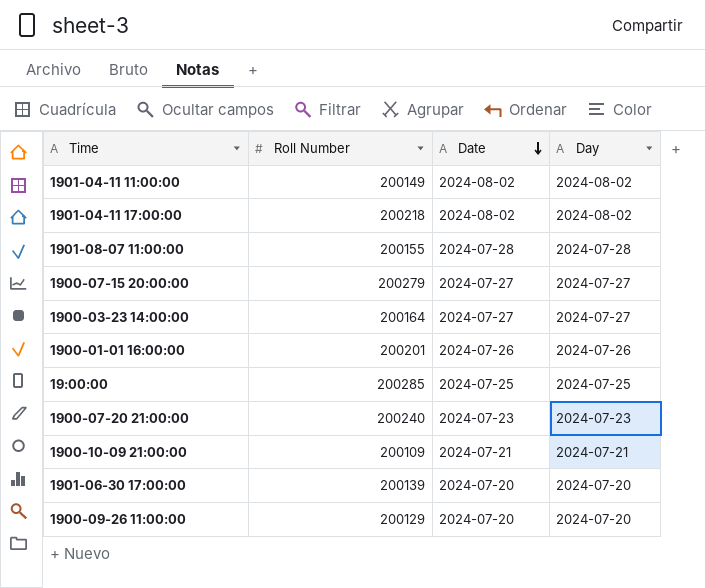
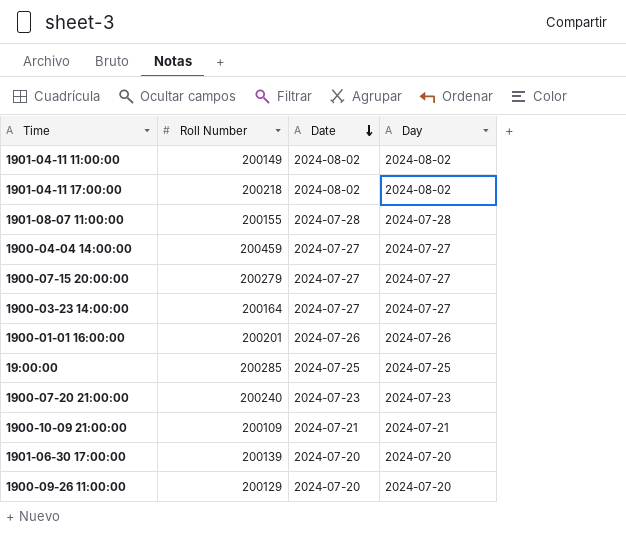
row 1900-04-04 14:00:00: none -> 200459 | 2024-07-27 | 2024-07-27

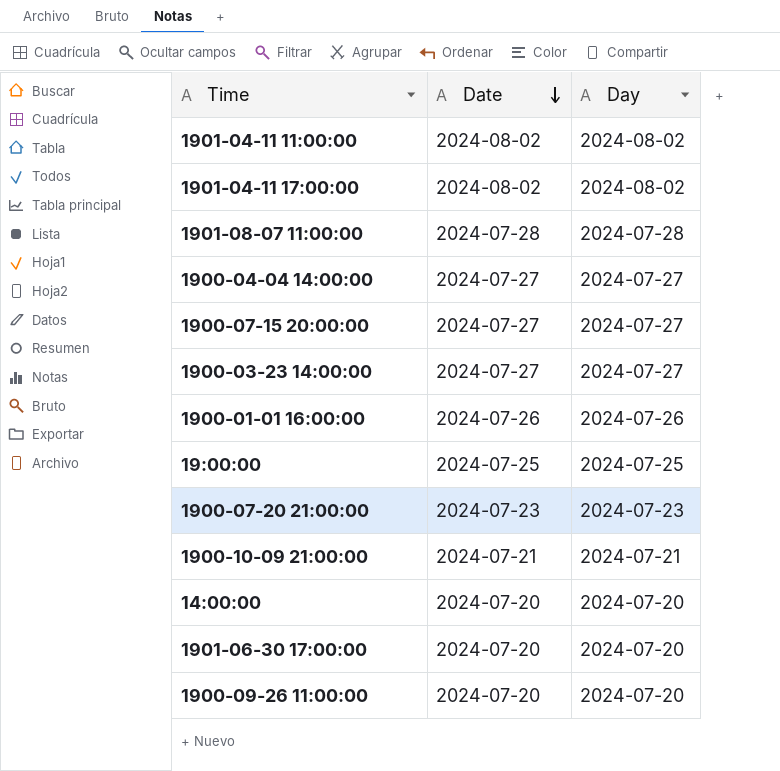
column Roll Number | position: 2 -> none
row 14:00:00: none -> 2024-07-20 | 2024-07-20

